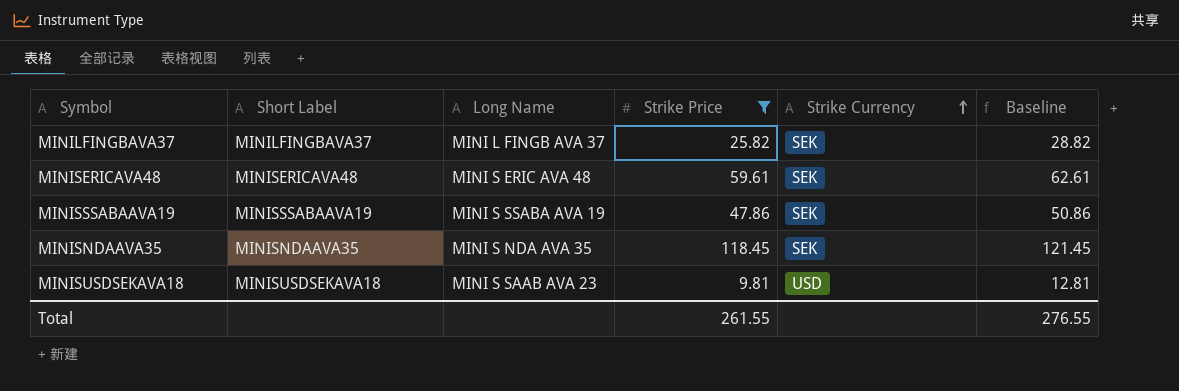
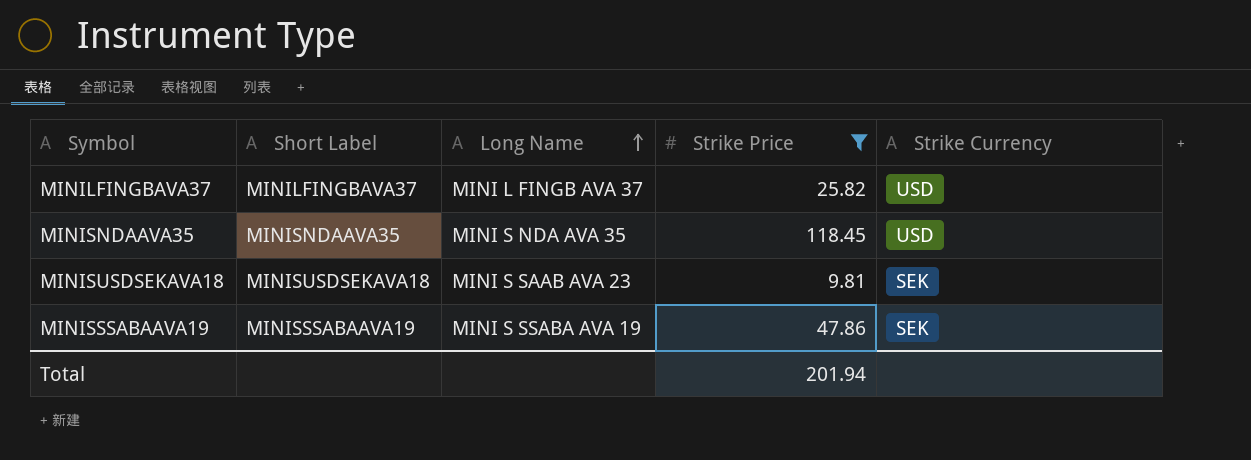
row order: Strike Currency ascending -> Long Name ascending
column Baseline | formula: [Strike Price] + 3 -> none
row MINISERICAVA48: MINISERICAVA48 | MINI S ERIC AVA 48 | 59.61 | SEK | 62.61 -> none
MINILFINGBAVA37 | Strike Currency: SEK -> USD
MINISNDAAVA35 | Strike Currency: SEK -> USD
MINISUSDSEKAVA18 | Strike Currency: USD -> SEK
Total | Strike Price: 261.55 -> 201.94

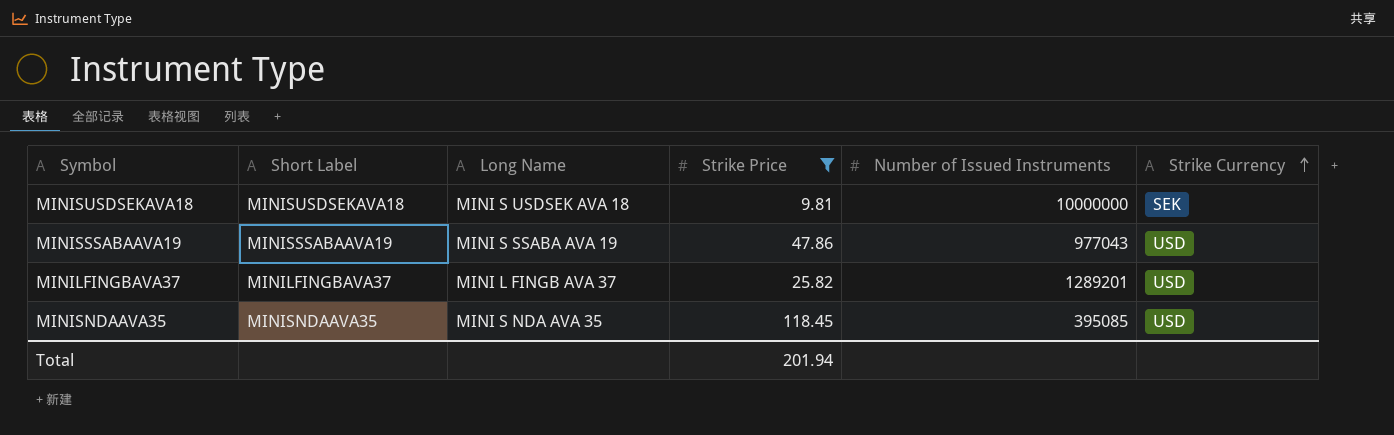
row order: Long Name ascending -> Strike Currency ascending
column Number of Issued Instruments | position: none -> 5
MINISUSDSEKAVA18 | Long Name: MINI S SAAB AVA 23 -> MINI S USDSEK AVA 18
MINISSSABAAVA19 | Strike Currency: SEK -> USD

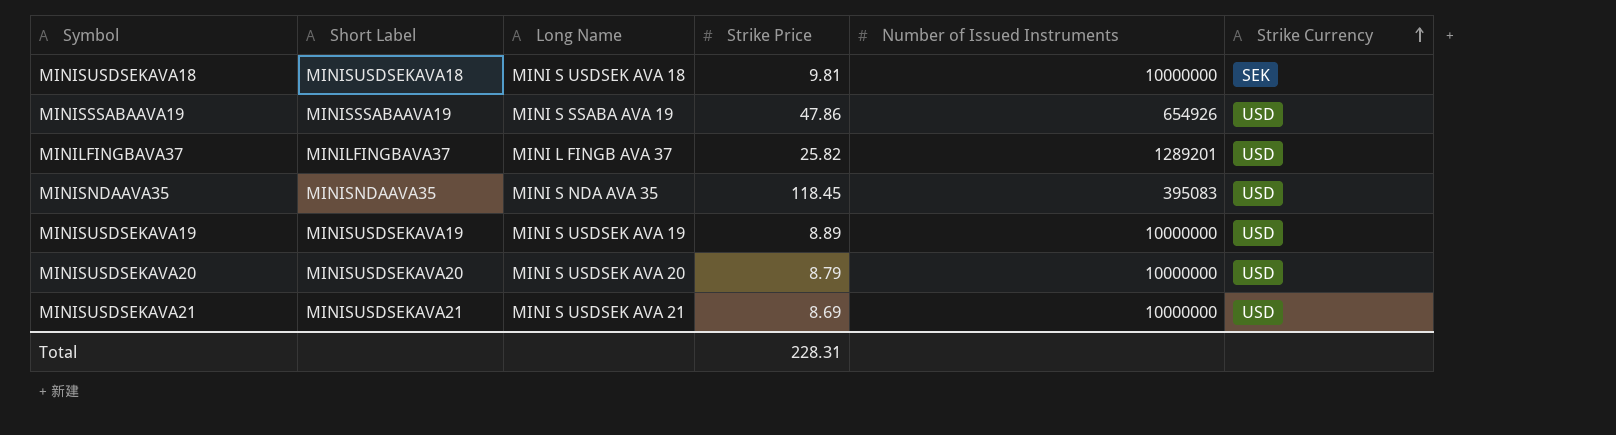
filter: Strike Price >= 9.81 -> none
MINISSSABAAVA19 | Number of Issued Instruments: 977043 -> 654926
MINISNDAAVA35 | Number of Issued Instruments: 395085 -> 395083
Total | Strike Price: 201.94 -> 228.31

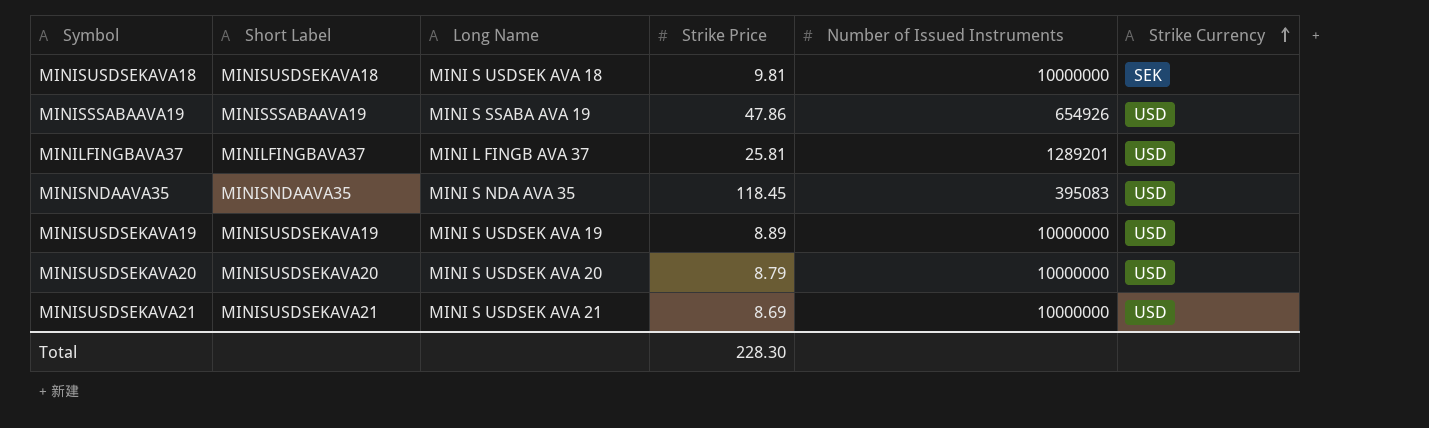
MINILFINGBAVA37 | Strike Price: 25.82 -> 25.81
Total | Strike Price: 228.31 -> 228.30

